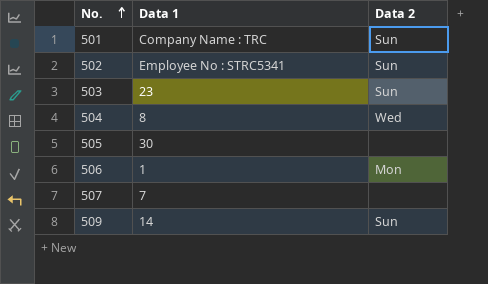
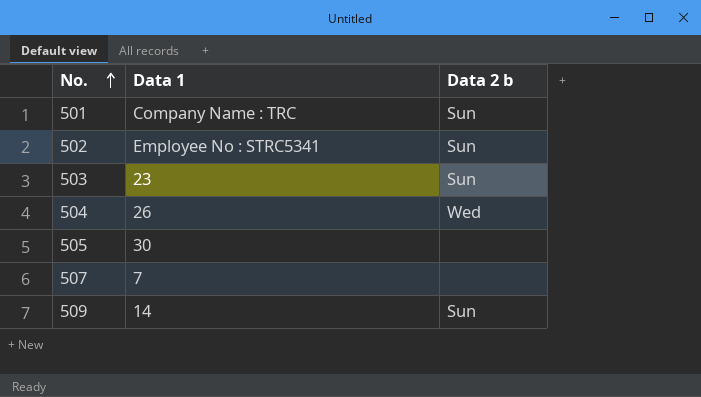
column name: Data 2 -> Data 2 b
row 506: 1 | Mon -> none
504 | Data 1: 8 -> 26

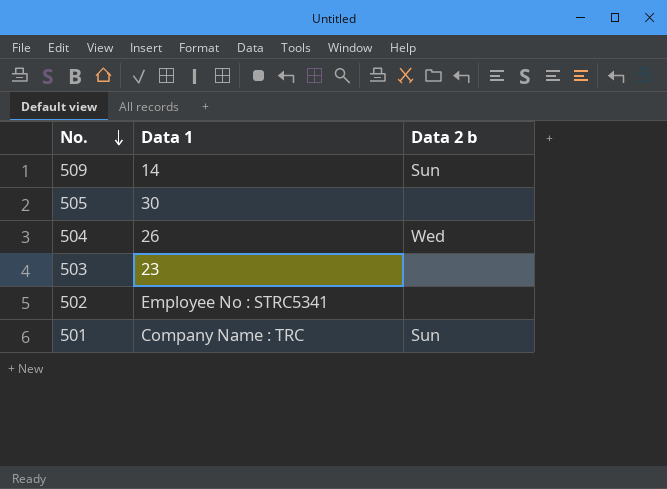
row order: No. ascending -> No. descending
row 507: 7 | none -> none
503 | Data 2 b: Sun -> none
502 | Data 2 b: Sun -> none

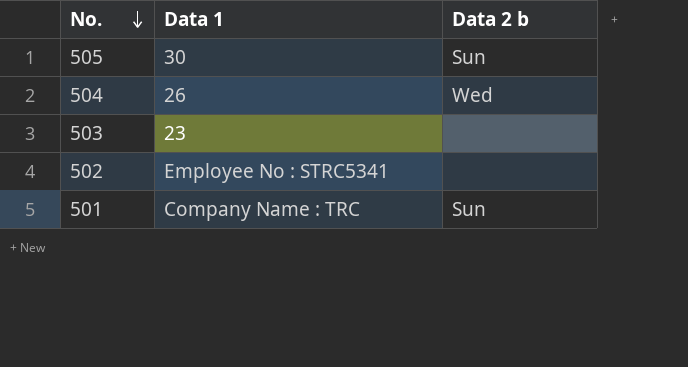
row 509: 14 | Sun -> none
505 | Data 2 b: none -> Sun

